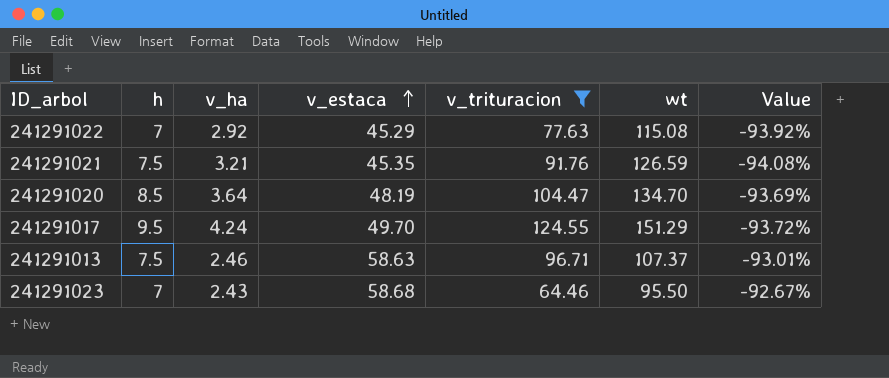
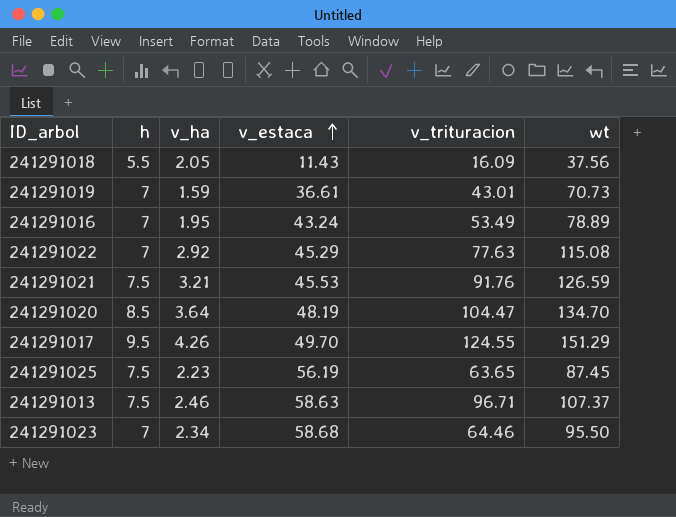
filter: v_trituracion >= 64.46 -> none
column Value | formula: ([h] - [wt]) / [wt] -> none
241291021 | v_estaca: 45.35 -> 45.53
241291017 | v_ha: 4.24 -> 4.26
241291023 | v_ha: 2.43 -> 2.34

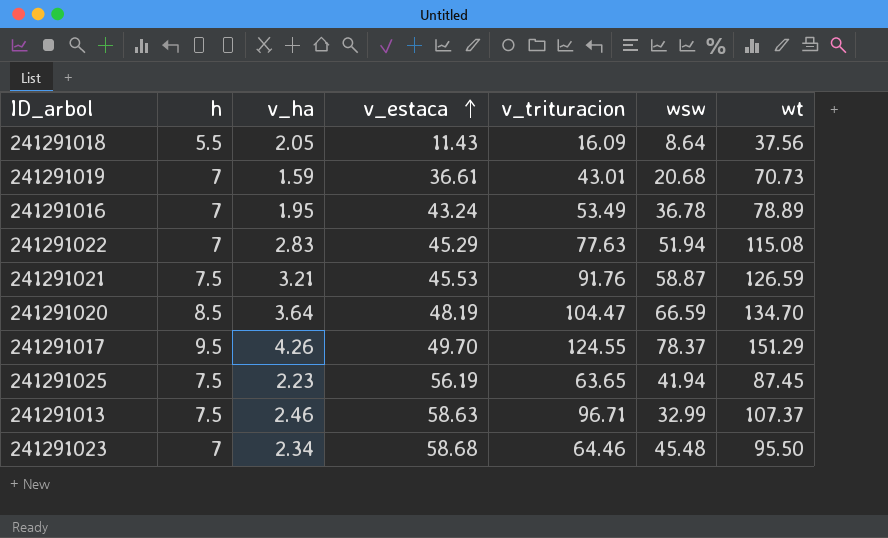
column wsw | position: none -> 6
241291022 | v_ha: 2.92 -> 2.83

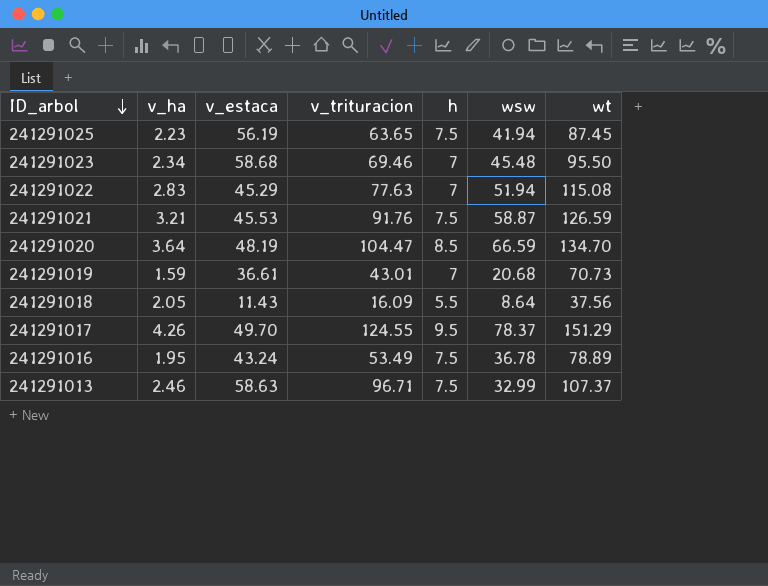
row order: v_estaca ascending -> ID_arbol descending
column h | position: 2 -> 5
241291023 | v_trituracion: 64.46 -> 69.46
241291016 | h: 7 -> 7.5

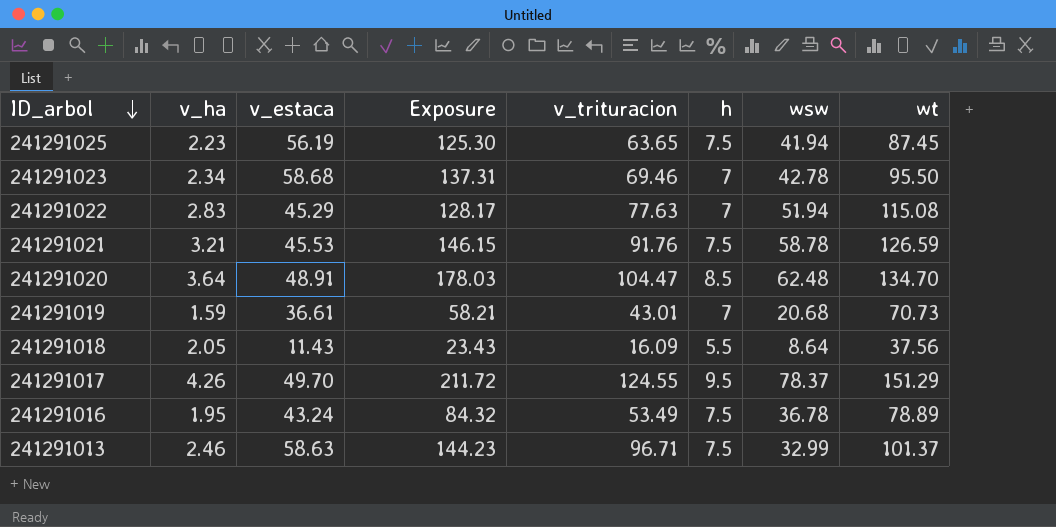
column Exposure | formula: none -> [v_ha] * [v_estaca]
241291023 | wsw: 45.48 -> 42.78
241291021 | wsw: 58.87 -> 58.78
241291020 | v_estaca: 48.19 -> 48.91
241291020 | wsw: 66.59 -> 62.48
241291013 | wt: 107.37 -> 101.37

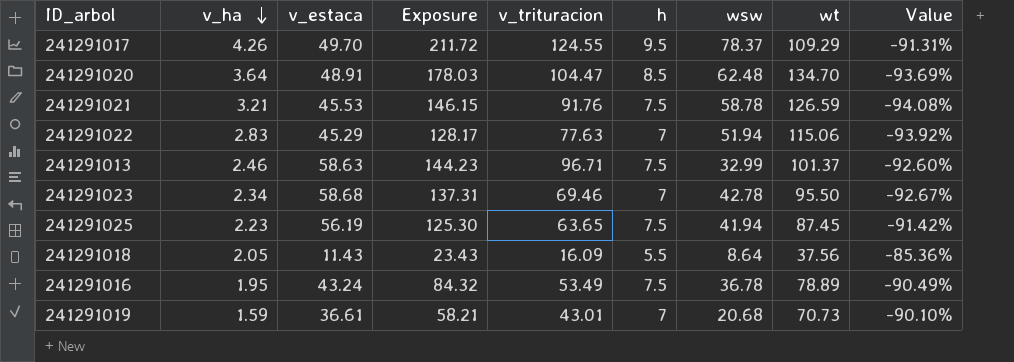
row order: ID_arbol descending -> v_ha descending
column Value | formula: none -> ([h] - [wt]) / [wt]
241291017 | wt: 151.29 -> 109.29
241291022 | wt: 115.08 -> 115.06

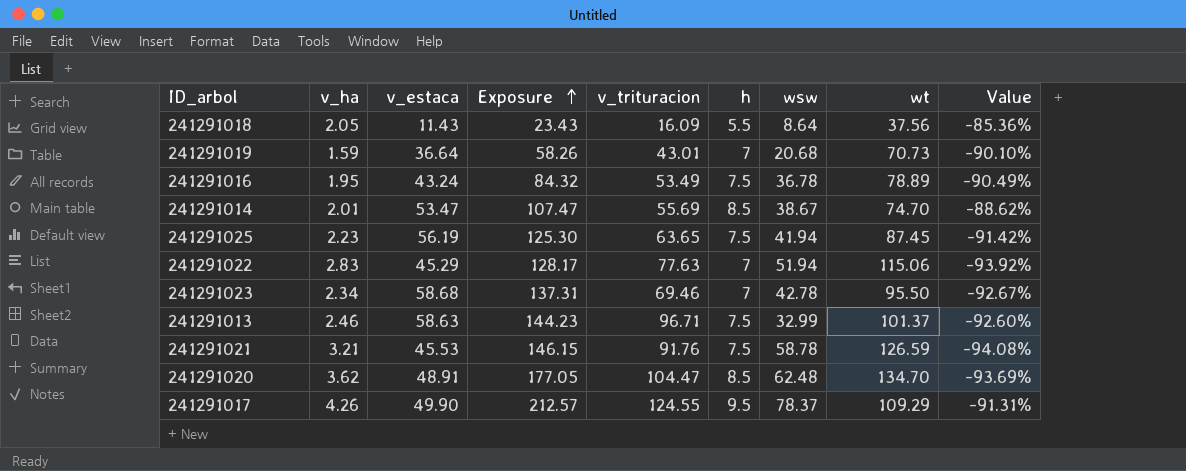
row order: v_ha descending -> Exposure ascending
241291019 | v_estaca: 36.61 -> 36.64
241291019 | Exposure: 58.21 -> 58.26
row 241291014: none -> 2.01 | 53.47 | 107.47 | 55.69 | 8.5 | 38.67 | 74.70 | -88.62%
241291020 | v_ha: 3.64 -> 3.62
241291020 | Exposure: 178.03 -> 177.05
241291017 | v_estaca: 49.70 -> 49.90
241291017 | Exposure: 211.72 -> 212.57

